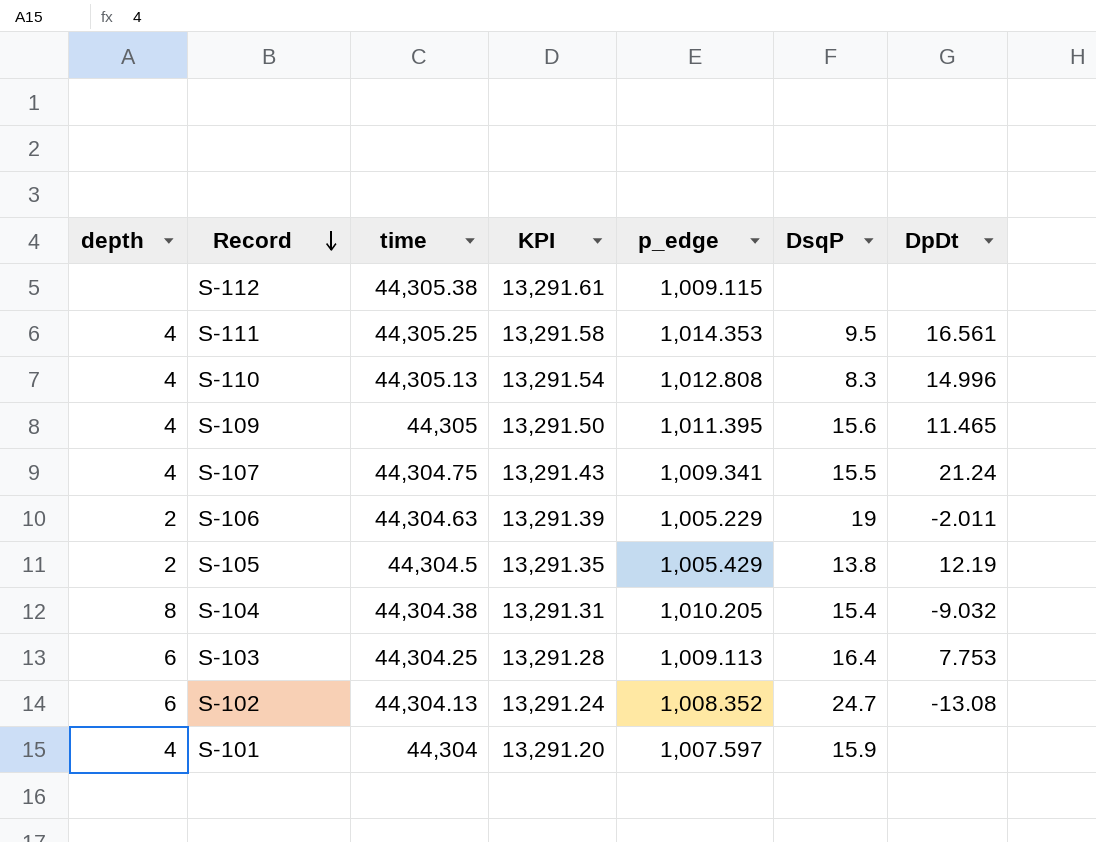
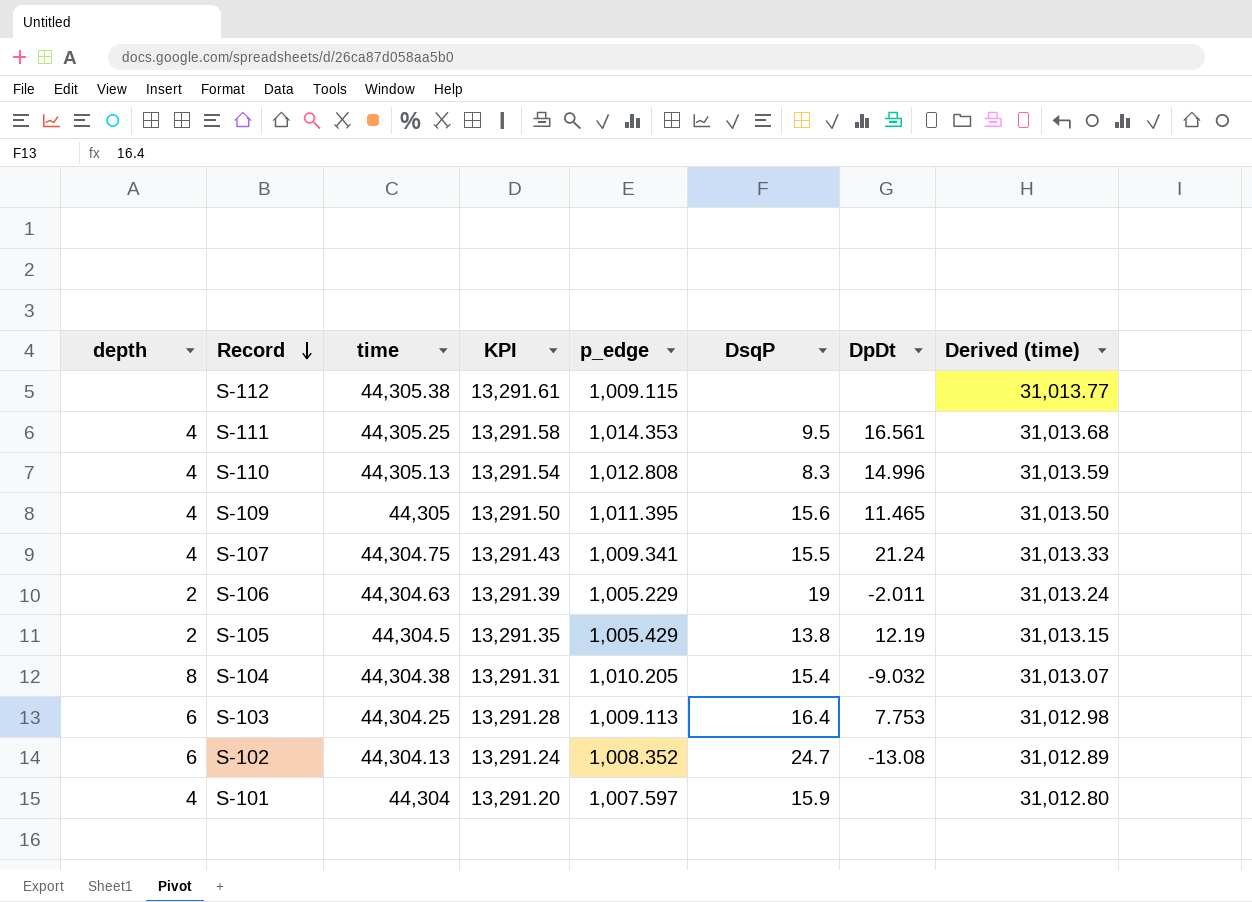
column Derived (time) | formula: none -> [time] * 0.7

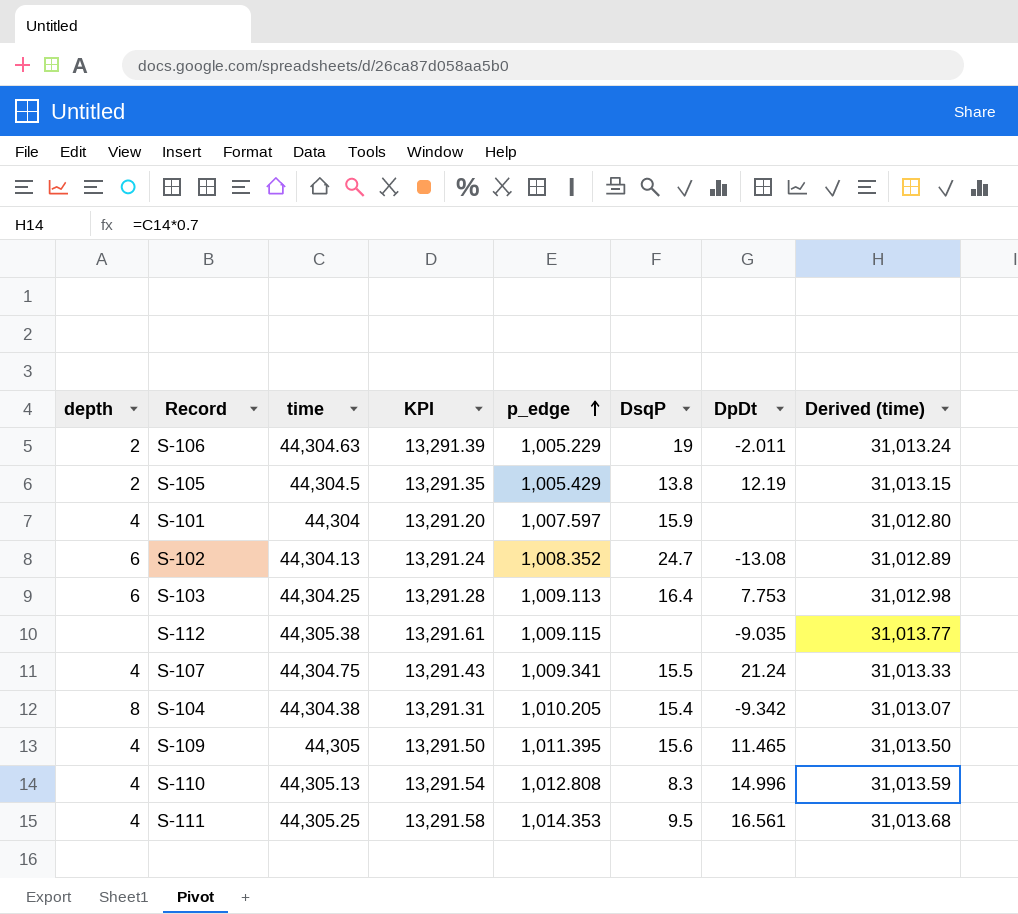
row order: Record descending -> p_edge ascending
S-112 | DpDt: none -> -9.035
S-104 | DpDt: -9.032 -> -9.342

